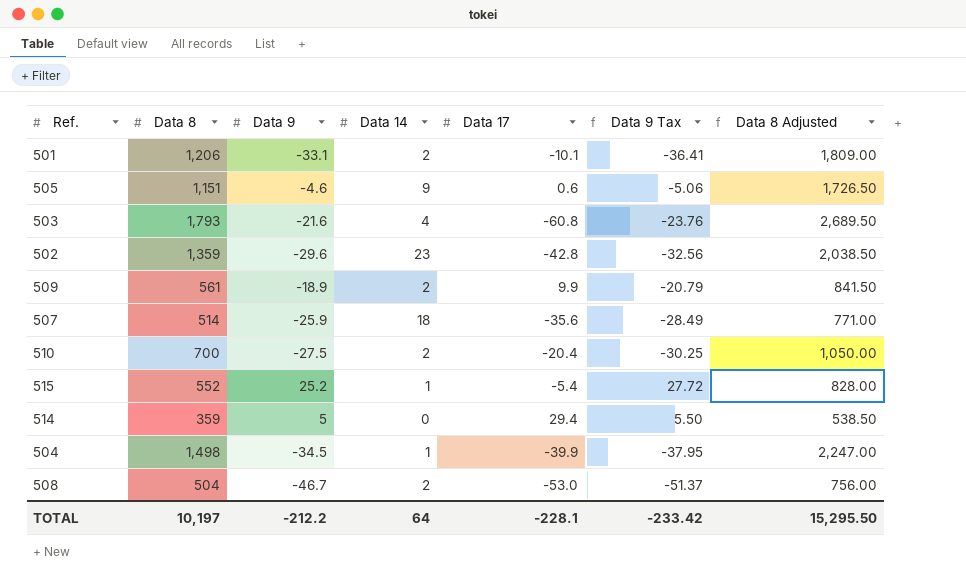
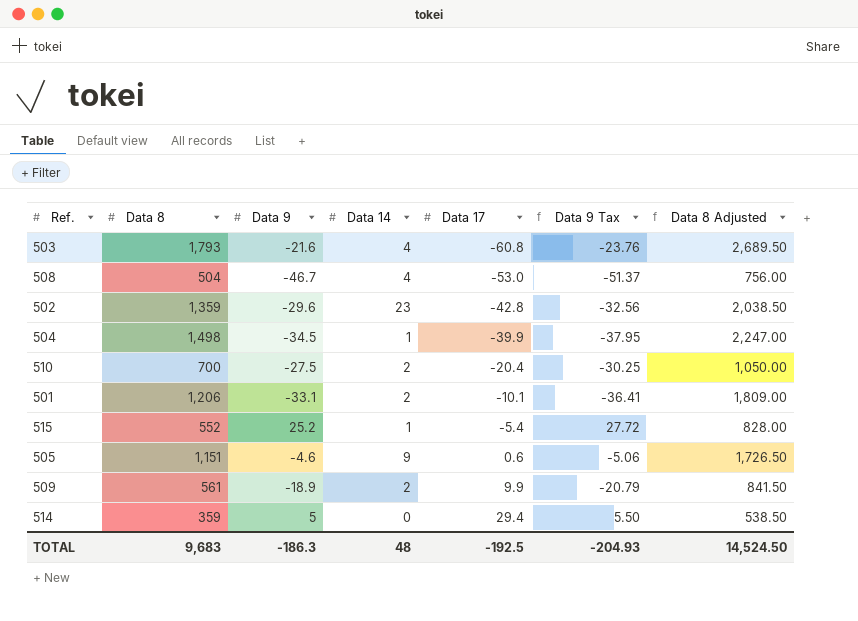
row order: none -> Data 17 ascending
row 507: 514 | -25.9 | 18 | -35.6 | -28.49 | 771.00 -> none
508 | Data 14: 2 -> 4
TOTAL | Data 8: 10,197 -> 9,683
TOTAL | Data 9: -212.2 -> -186.3
TOTAL | Data 14: 64 -> 48
TOTAL | Data 17: -228.1 -> -192.5
TOTAL | Data 9 Tax: -233.42 -> -204.93
TOTAL | Data 8 Adjusted: 15,295.50 -> 14,524.50

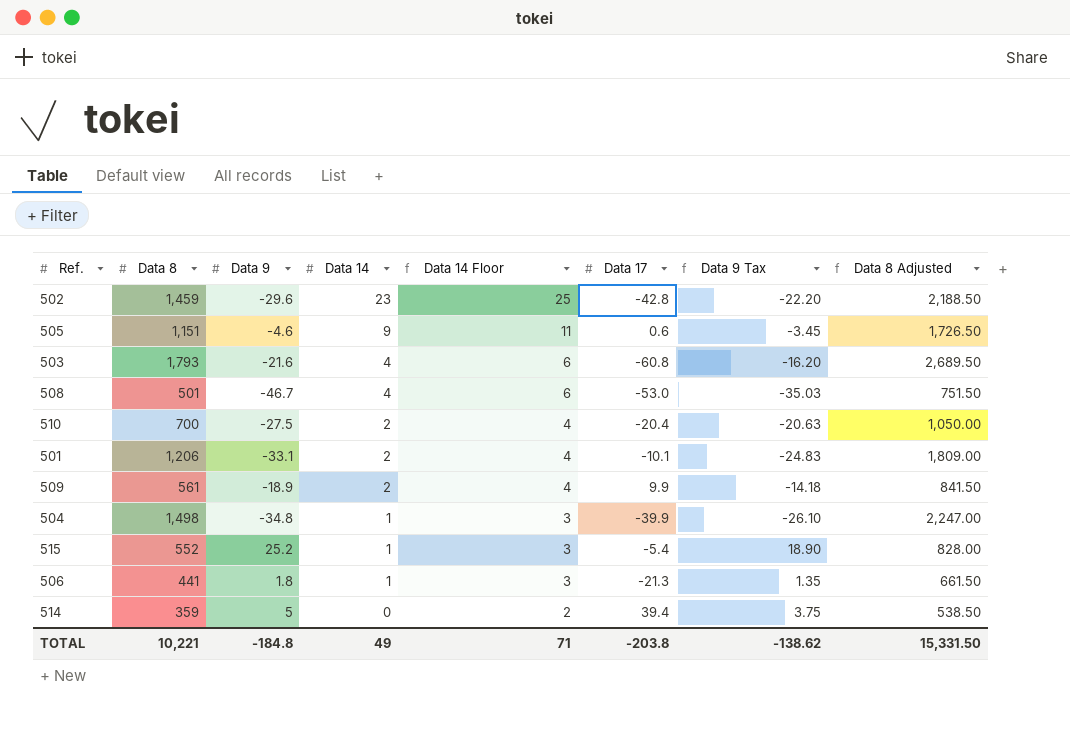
row order: Data 17 ascending -> Data 14 descending
column Data 14 Floor | formula: none -> [Data 14] + 2
column Data 9 Tax | formula: [Data 9] * 1.1 -> [Data 9] * 0.75
502 | Data 8: 1,359 -> 1,459
502 | Data 8 Adjusted: 2,038.50 -> 2,188.50
508 | Data 8: 504 -> 501
508 | Data 8 Adjusted: 756.00 -> 751.50
504 | Data 9: -34.5 -> -34.8
row 506: none -> 441 | 1.8 | 1 | 3 | -21.3 | 1.35 | 661.50
514 | Data 17: 29.4 -> 39.4
TOTAL | Data 8: 9,683 -> 10,221
TOTAL | Data 9: -186.3 -> -184.8
TOTAL | Data 14: 48 -> 49
TOTAL | Data 17: -192.5 -> -203.8
TOTAL | Data 9 Tax: -204.93 -> -138.62
TOTAL | Data 8 Adjusted: 14,524.50 -> 15,331.50

